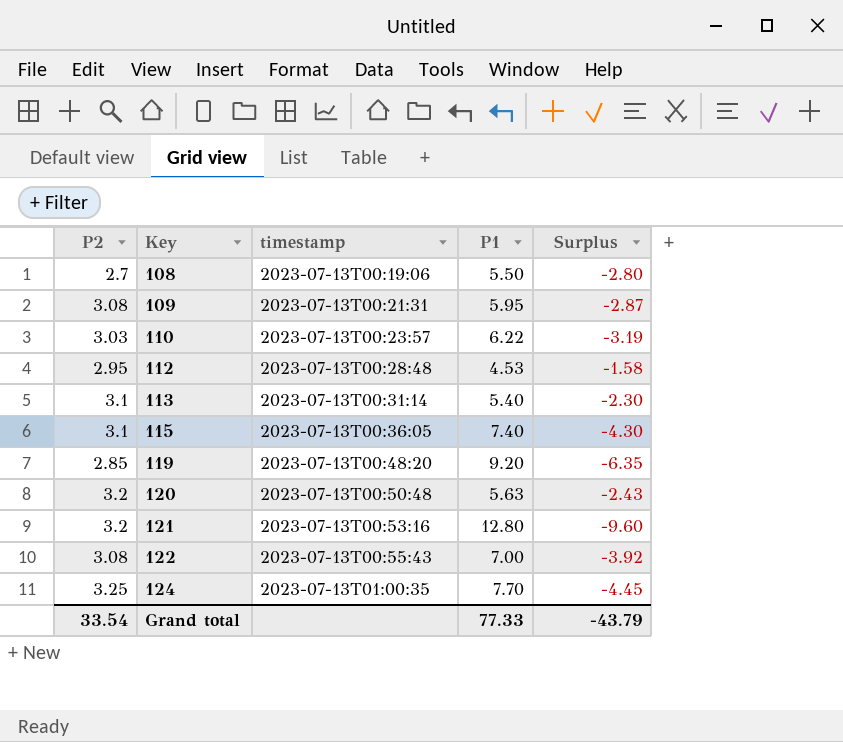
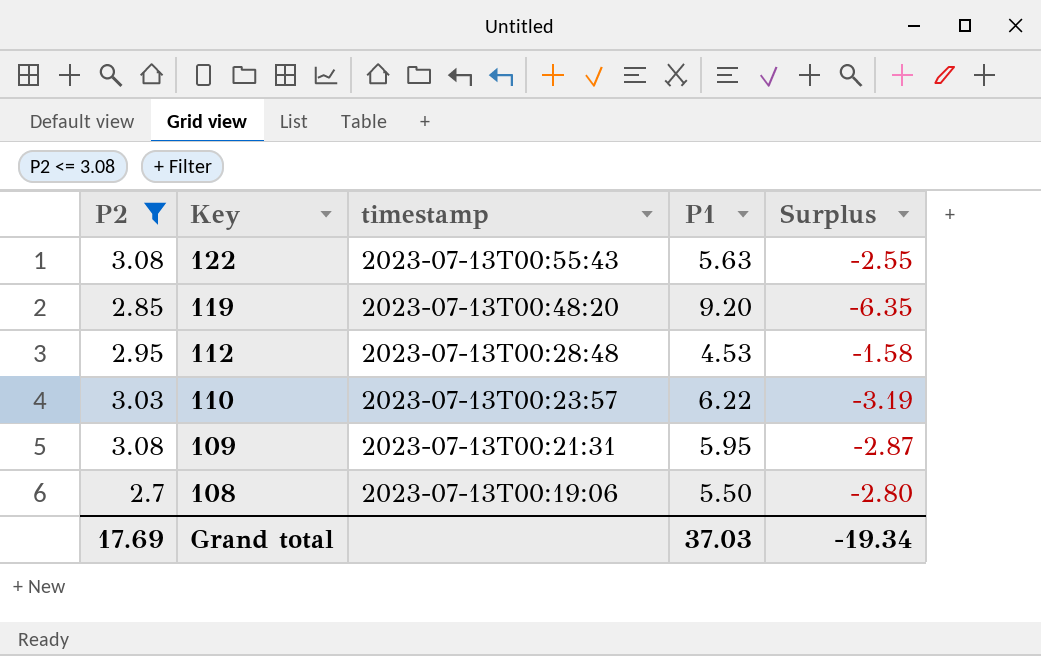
filter: none -> P2 <= 3.08
row order: Key ascending -> Key descending
122 | P1: 7.00 -> 5.63
122 | Surplus: -3.92 -> -2.55
Grand total | P2: 33.54 -> 17.69
Grand total | P1: 77.33 -> 37.03
Grand total | Surplus: -43.79 -> -19.34

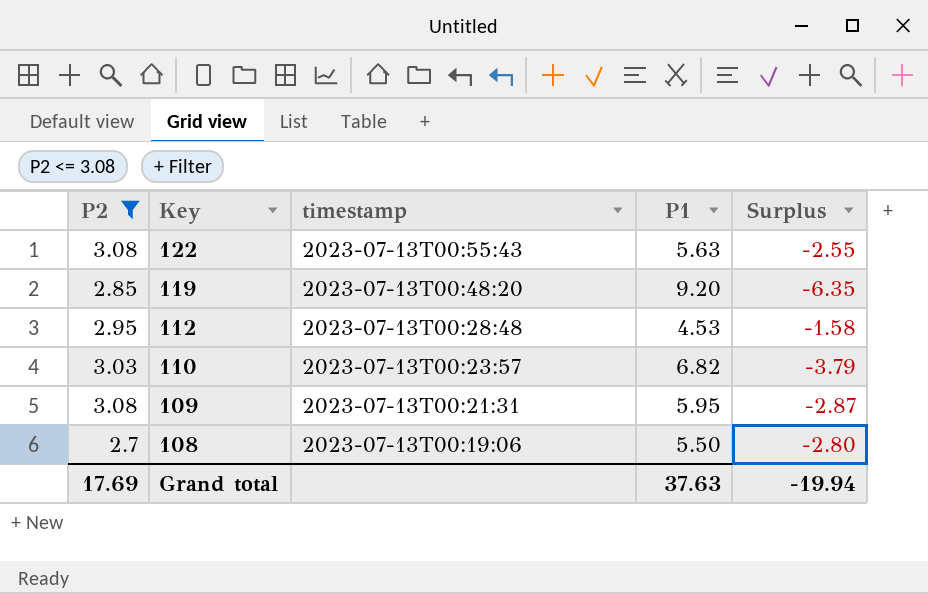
110 | P1: 6.22 -> 6.82
110 | Surplus: -3.19 -> -3.79
Grand total | P1: 37.03 -> 37.63
Grand total | Surplus: -19.34 -> -19.94

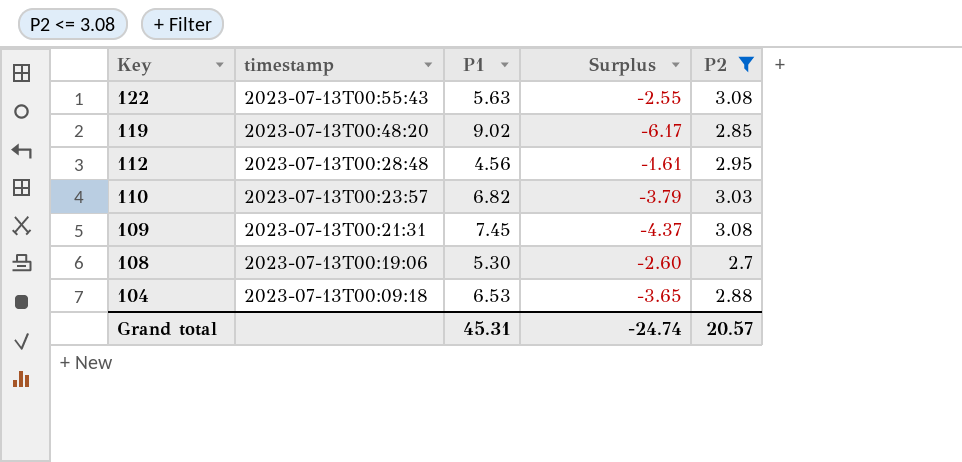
column P2 | position: 1 -> 5
119 | P1: 9.20 -> 9.02
119 | Surplus: -6.35 -> -6.17
112 | P1: 4.53 -> 4.56
112 | Surplus: -1.58 -> -1.61
109 | P1: 5.95 -> 7.45
109 | Surplus: -2.87 -> -4.37
108 | P1: 5.50 -> 5.30
108 | Surplus: -2.80 -> -2.60
row 104: none -> 2023-07-13T00:09:18 | 6.53 | -3.65 | 2.88
Grand total | P1: 37.63 -> 45.31
Grand total | Surplus: -19.94 -> -24.74
Grand total | P2: 17.69 -> 20.57

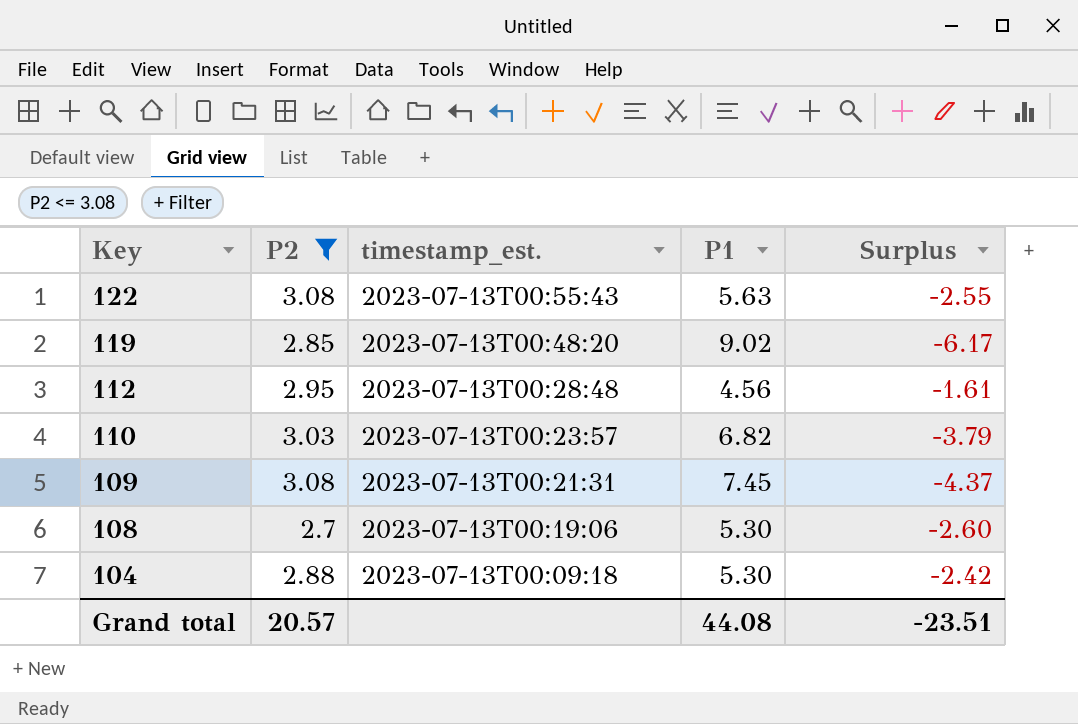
column P2 | position: 5 -> 2
column name: timestamp -> timestamp_est.
104 | P1: 6.53 -> 5.30
104 | Surplus: -3.65 -> -2.42
Grand total | P1: 45.31 -> 44.08
Grand total | Surplus: -24.74 -> -23.51

